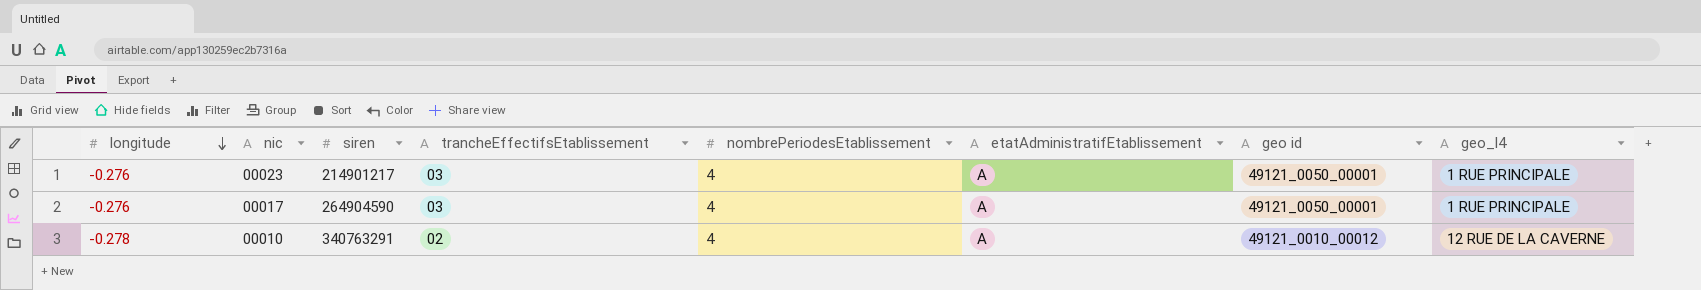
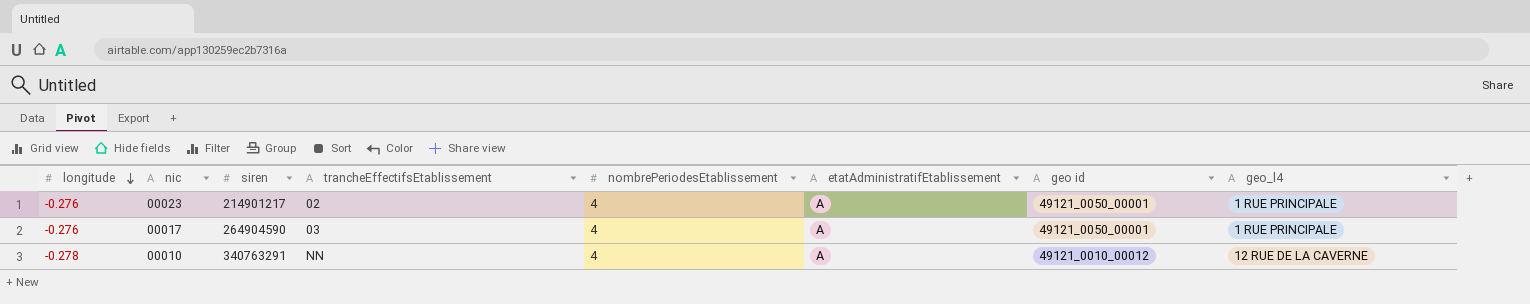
00023 | trancheEffectifsEtablissement: 03 -> 02
00010 | trancheEffectifsEtablissement: 02 -> NN

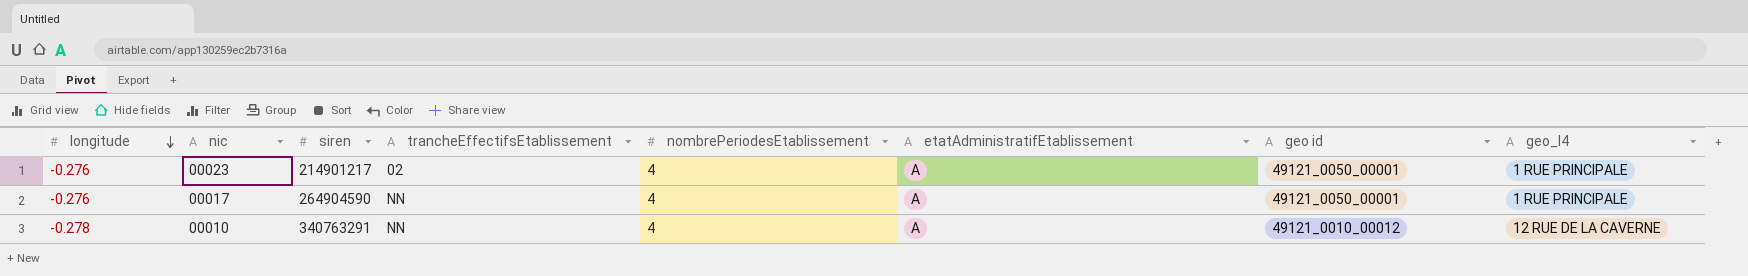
00017 | trancheEffectifsEtablissement: 03 -> NN

